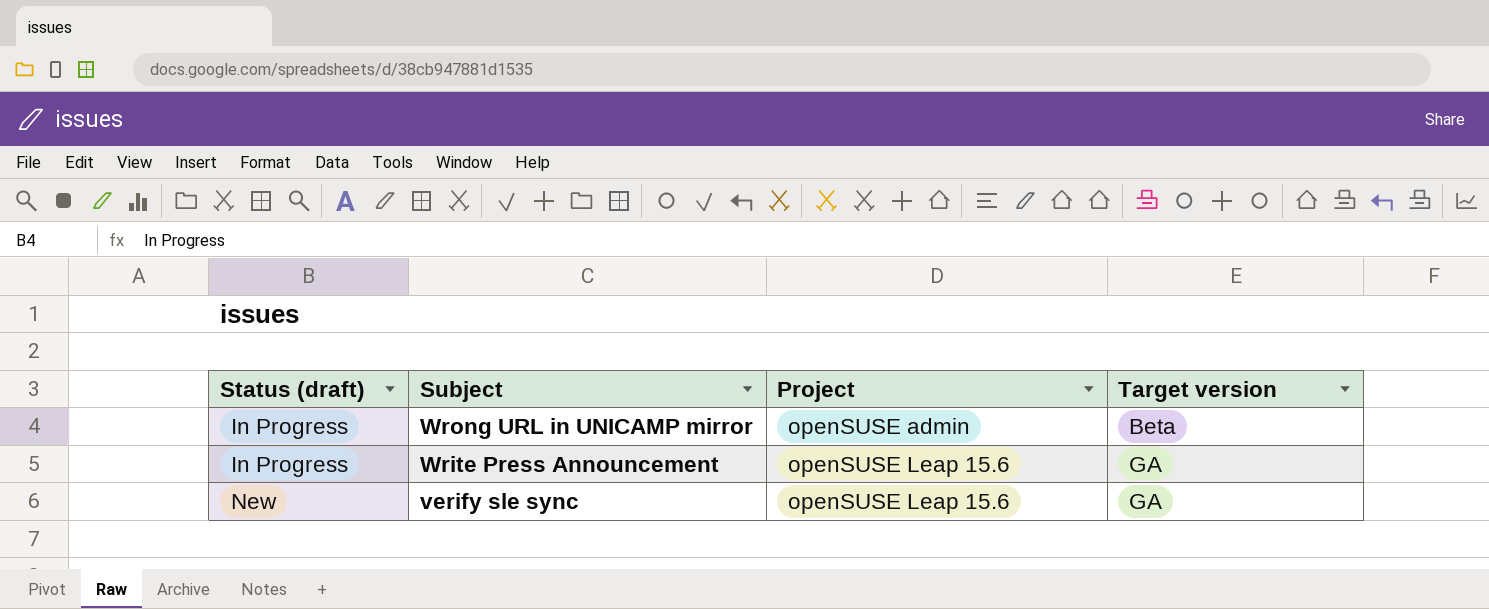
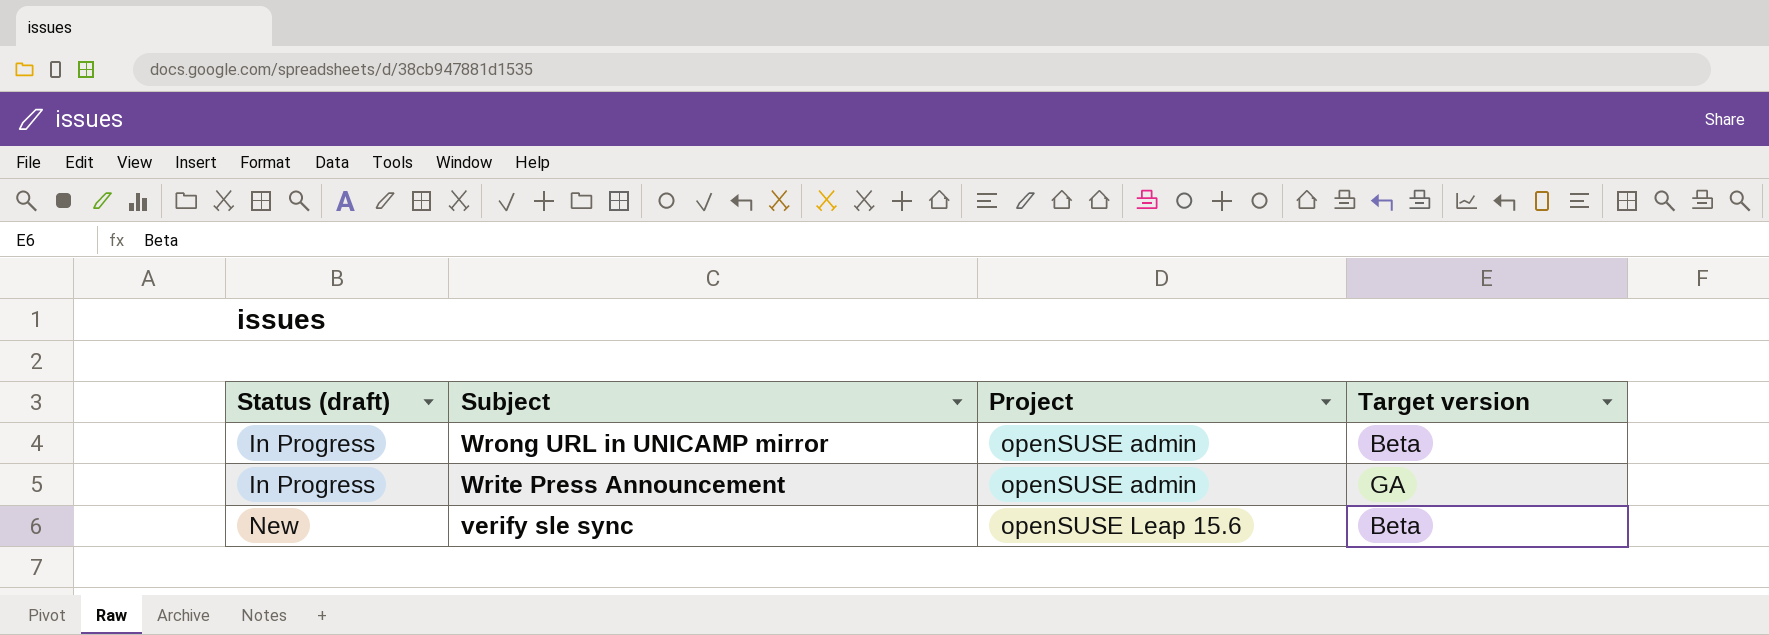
Write Press Announcement | Project: openSUSE Leap 15.6 -> openSUSE admin
verify sle sync | Target version: GA -> Beta

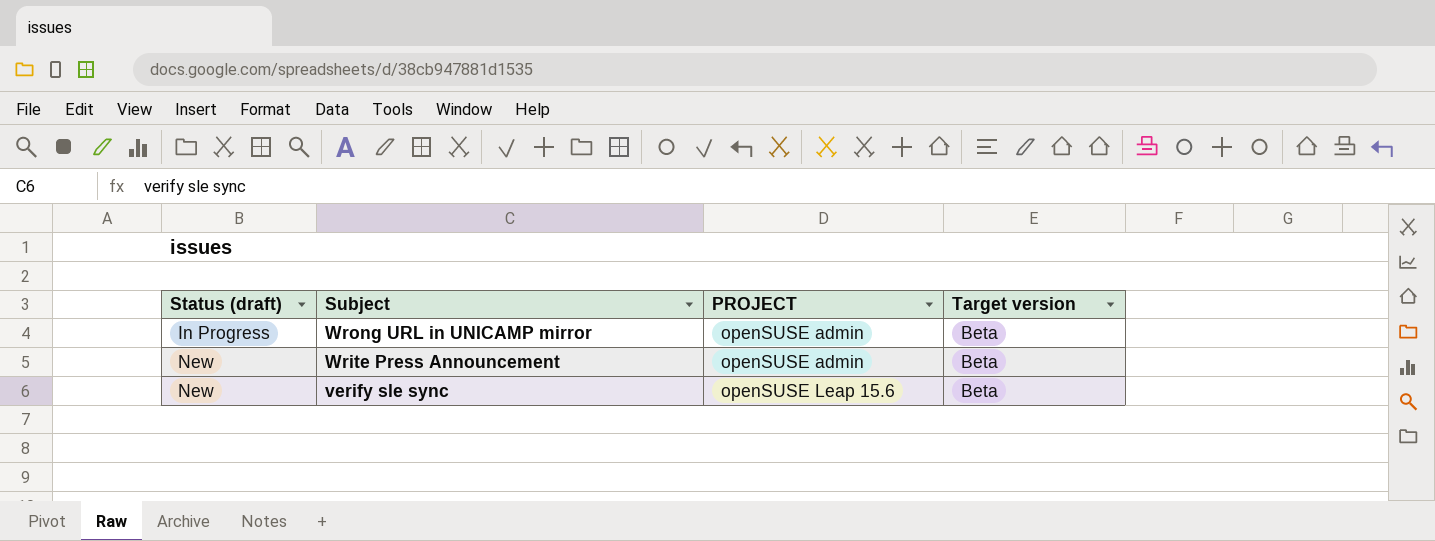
column name: Project -> PROJECT
Write Press Announcement | Status (draft): In Progress -> New
Write Press Announcement | Target version: GA -> Beta

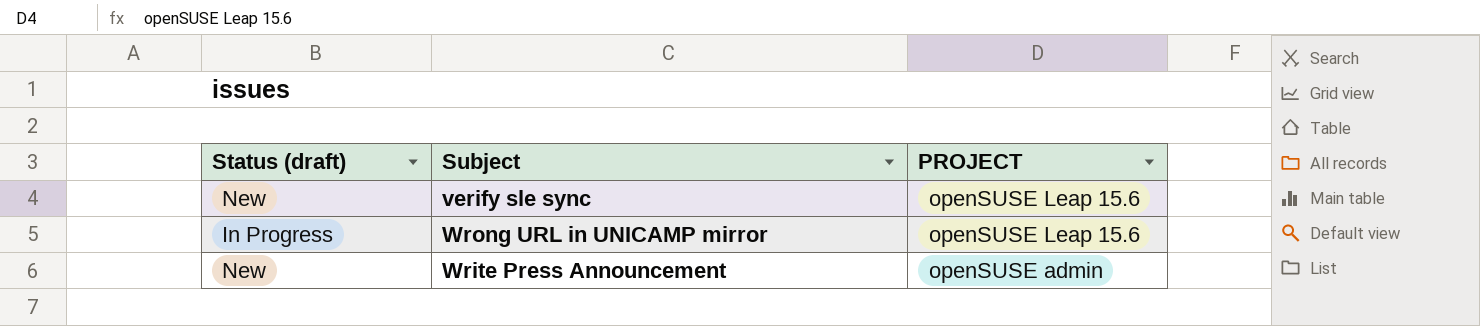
row order: Status (draft) ascending -> PROJECT descending
column Target version | position: 4 -> none
Wrong URL in UNICAMP mirror | PROJECT: openSUSE admin -> openSUSE Leap 15.6

